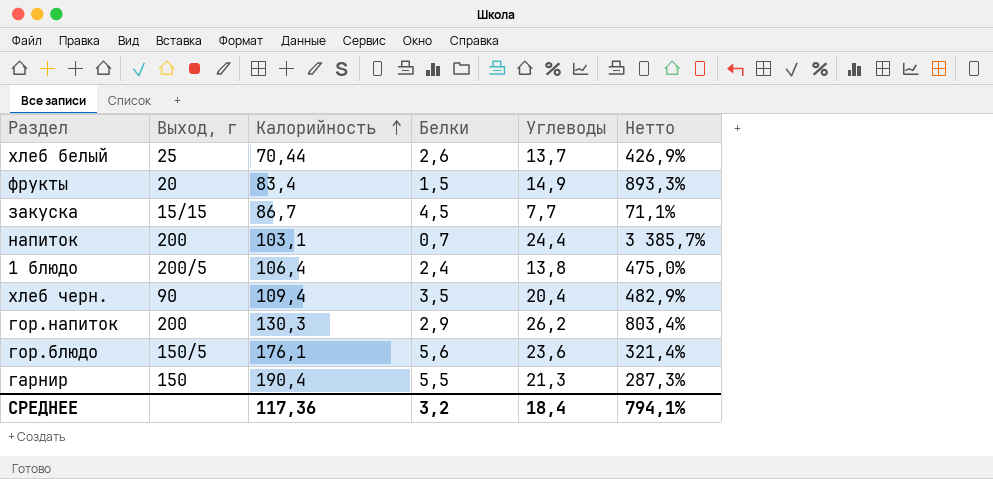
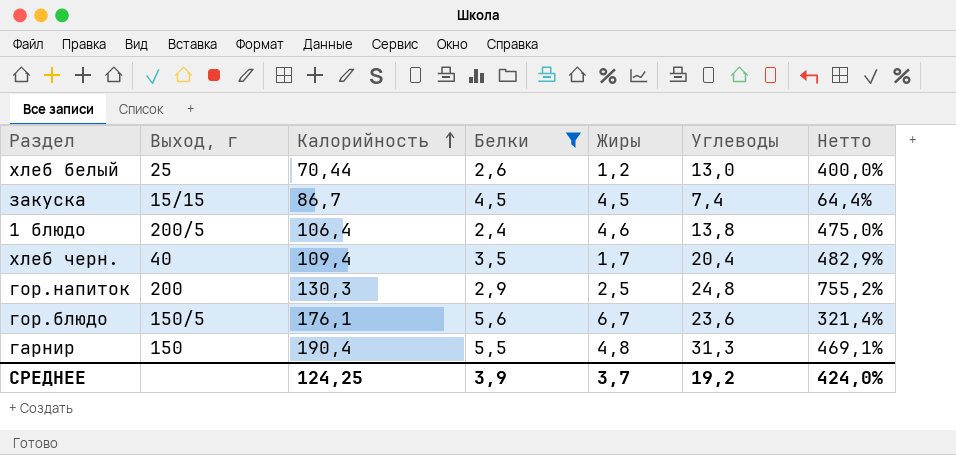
filter: none -> Белки >= 2,4
column Жиры | position: none -> 5
хлеб белый | Углеводы: 13,7 -> 13,0
хлеб белый | Нетто: 426,9% -> 400,0%
закуска | Углеводы: 7,7 -> 7,4
закуска | Нетто: 71,1% -> 64,4%
хлеб черн. | Выход, г: 90 -> 40
гор.напиток | Углеводы: 26,2 -> 24,8
гор.напиток | Нетто: 803,4% -> 755,2%
гарнир | Углеводы: 21,3 -> 31,3
гарнир | Нетто: 287,3% -> 469,1%
СРЕДНЕЕ | Калорийность: 117,36 -> 124,25
СРЕДНЕЕ | Белки: 3,2 -> 3,9
СРЕДНЕЕ | Углеводы: 18,4 -> 19,2
СРЕДНЕЕ | Нетто: 794,1% -> 424,0%

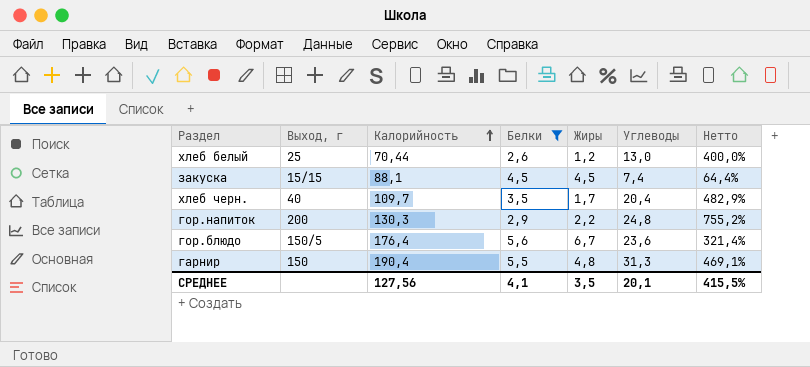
row 1 блюдо: 200/5 | 106,4 | 2,4 | 4,6 | 13,8 | 475,0% -> none
закуска | Калорийность: 86,7 -> 88,1
хлеб черн. | Калорийность: 109,4 -> 109,7
гор.напиток | Жиры: 2,5 -> 2,2
гор.блюдо | Калорийность: 176,1 -> 176,4
СРЕДНЕЕ | Калорийность: 124,25 -> 127,56
СРЕДНЕЕ | Белки: 3,9 -> 4,1
СРЕДНЕЕ | Жиры: 3,7 -> 3,5
СРЕДНЕЕ | Углеводы: 19,2 -> 20,1
СРЕДНЕЕ | Нетто: 424,0% -> 415,5%

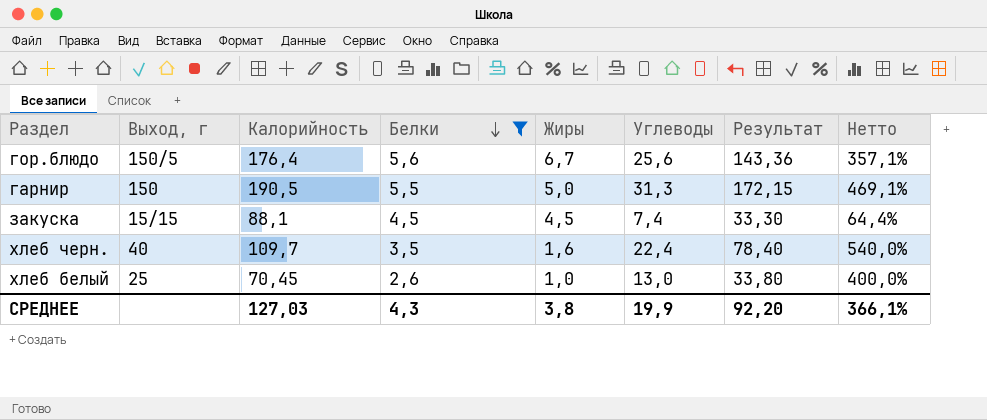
row order: Калорийность ascending -> Белки descending
column Результат | formula: none -> [Белки] * [Углеводы]
row гор.напиток: 200 | 130,3 | 2,9 | 2,2 | 24,8 | 755,2% -> none
гор.блюдо | Углеводы: 23,6 -> 25,6
гор.блюдо | Нетто: 321,4% -> 357,1%
гарнир | Калорийность: 190,4 -> 190,5
гарнир | Жиры: 4,8 -> 5,0
хлеб черн. | Жиры: 1,7 -> 1,6
хлеб черн. | Углеводы: 20,4 -> 22,4
хлеб черн. | Нетто: 482,9% -> 540,0%
хлеб белый | Калорийность: 70,44 -> 70,45
хлеб белый | Жиры: 1,2 -> 1,0
СРЕДНЕЕ | Калорийность: 127,56 -> 127,03
СРЕДНЕЕ | Белки: 4,1 -> 4,3
СРЕДНЕЕ | Жиры: 3,5 -> 3,8
СРЕДНЕЕ | Углеводы: 20,1 -> 19,9
СРЕДНЕЕ | Нетто: 415,5% -> 366,1%

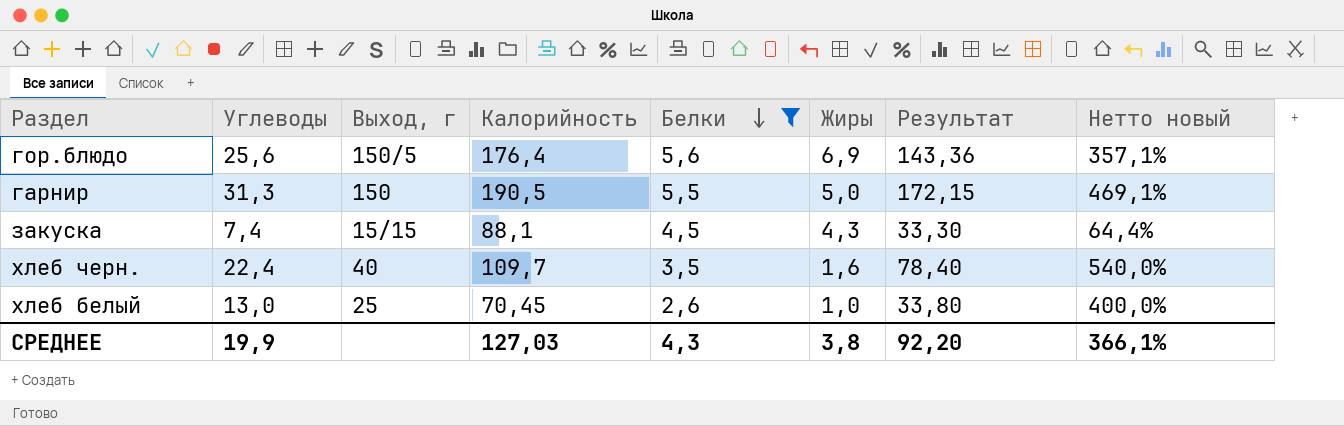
column Углеводы | position: 6 -> 2
column name: Нетто -> Нетто новый
гор.блюдо | Жиры: 6,7 -> 6,9
закуска | Жиры: 4,5 -> 4,3

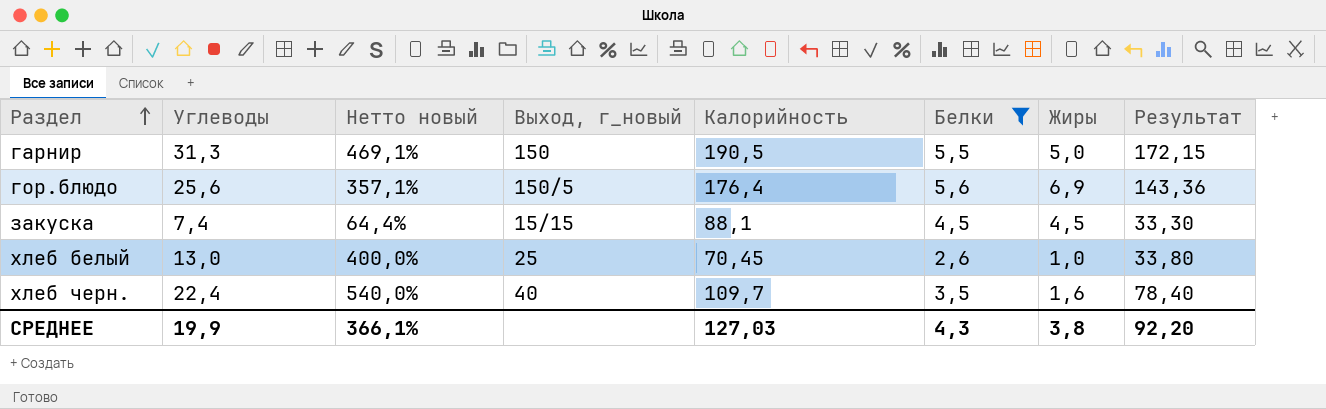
row order: Белки descending -> Раздел ascending
column Нетто новый | position: 8 -> 3
column name: Выход, г -> Выход, г_новый
закуска | Жиры: 4,3 -> 4,5

